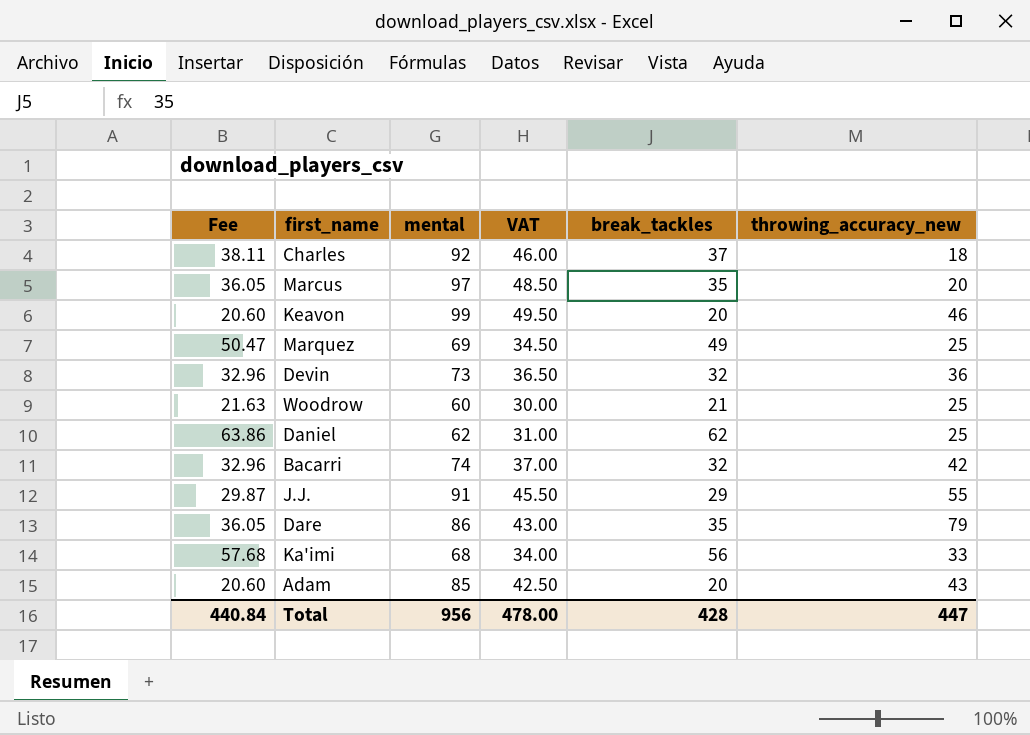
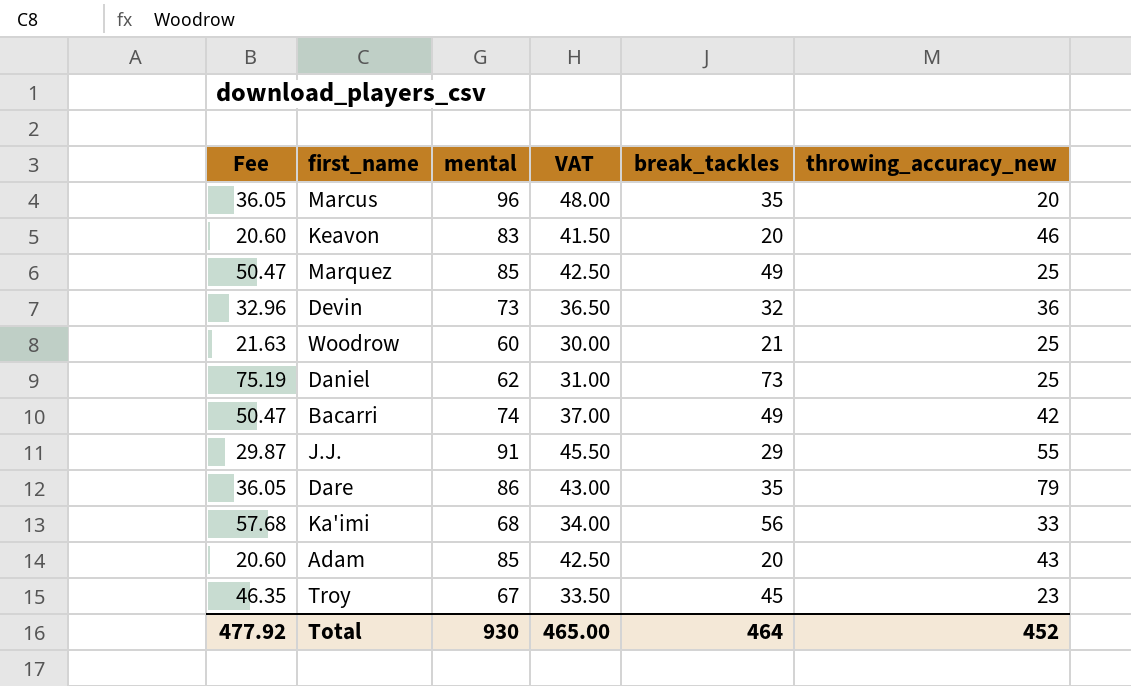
row Charles: 38.11 | 92 | 46.00 | 37 | 18 -> none
Marcus | mental: 97 -> 96
Marcus | VAT: 48.50 -> 48.00
Keavon | mental: 99 -> 83
Keavon | VAT: 49.50 -> 41.50
Marquez | mental: 69 -> 85
Marquez | VAT: 34.50 -> 42.50
Daniel | Fee: 63.86 -> 75.19
Daniel | break_tackles: 62 -> 73
Bacarri | Fee: 32.96 -> 50.47
Bacarri | break_tackles: 32 -> 49
row Troy: none -> 46.35 | 67 | 33.50 | 45 | 23
Total | Fee: 440.84 -> 477.92
Total | mental: 956 -> 930
Total | VAT: 478.00 -> 465.00
Total | break_tackles: 428 -> 464
Total | throwing_accuracy_new: 447 -> 452

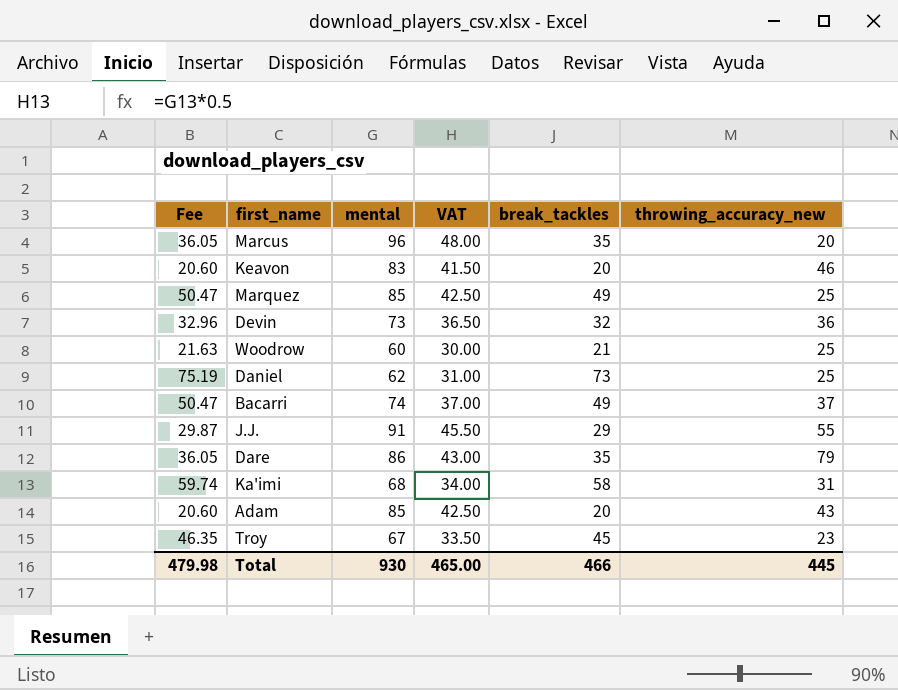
Bacarri | throwing_accuracy_new: 42 -> 37
Ka'imi | Fee: 57.68 -> 59.74
Ka'imi | break_tackles: 56 -> 58
Ka'imi | throwing_accuracy_new: 33 -> 31
Total | Fee: 477.92 -> 479.98
Total | break_tackles: 464 -> 466
Total | throwing_accuracy_new: 452 -> 445

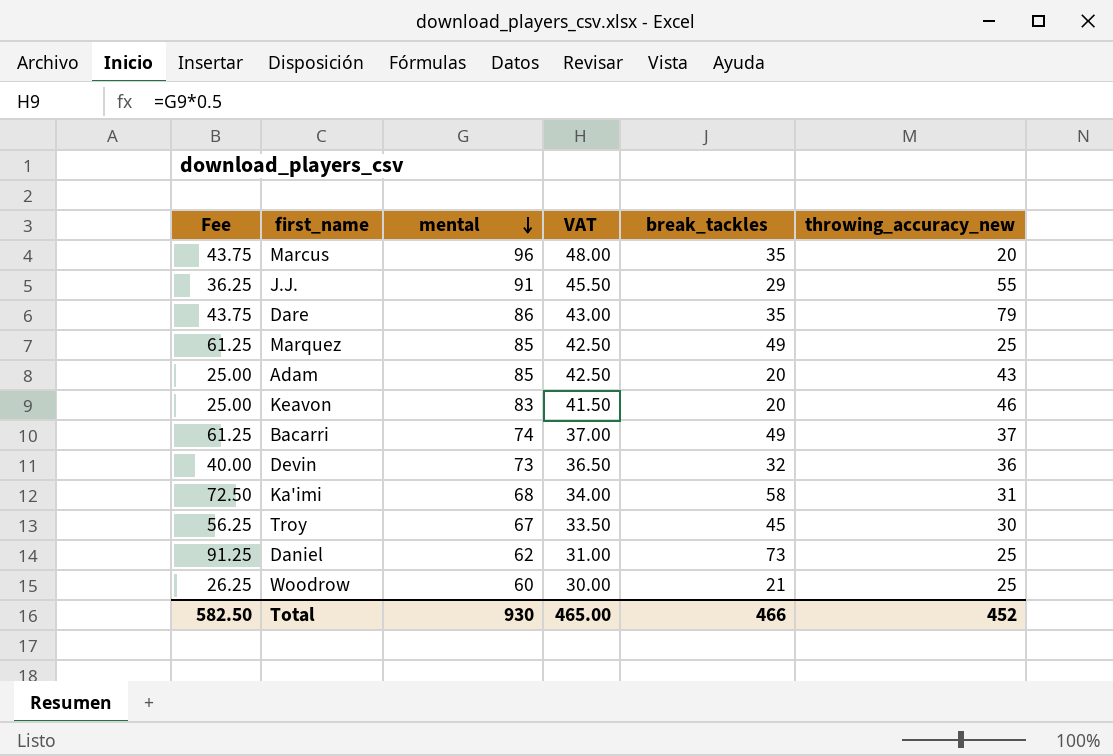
row order: none -> mental descending
column Fee | formula: [break_tackles] * 1.03 -> [break_tackles] * 1.25
Troy | throwing_accuracy_new: 23 -> 30
Total | Fee: 479.98 -> 582.50
Total | throwing_accuracy_new: 445 -> 452

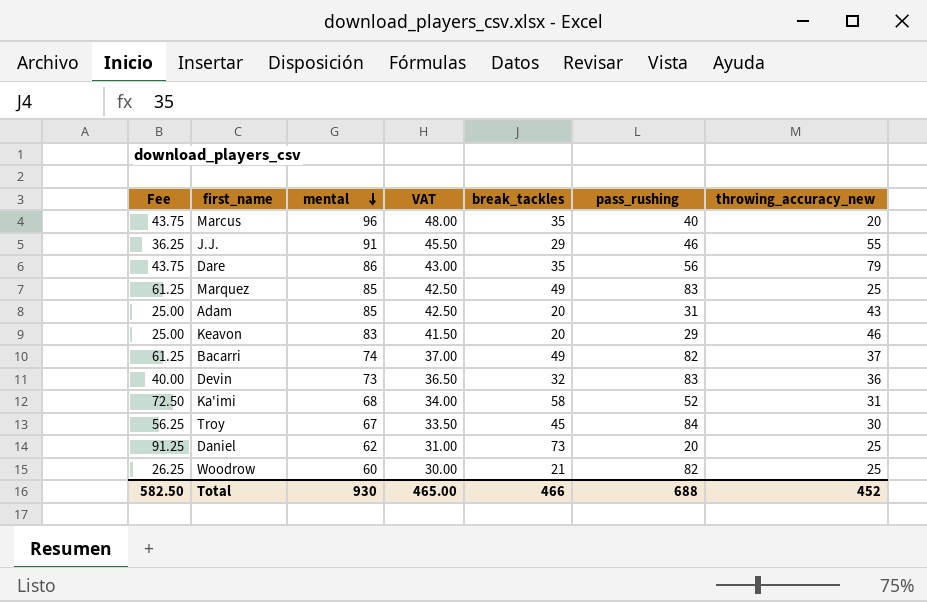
column pass_rushing | position: none -> 6

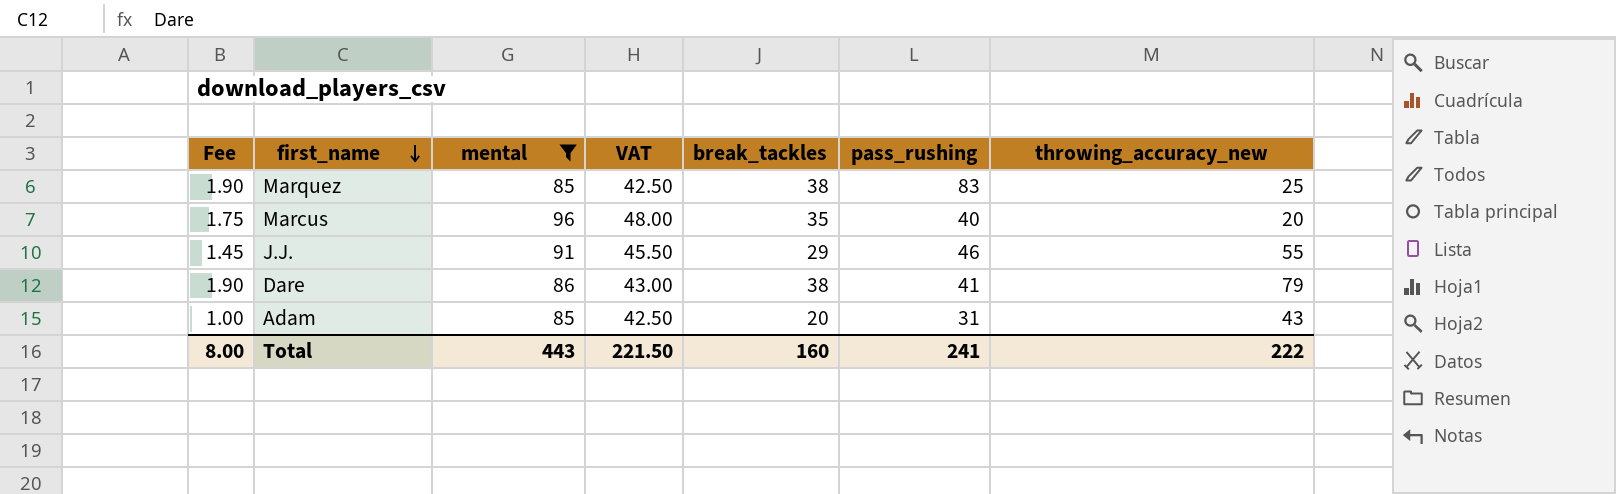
filter: none -> mental >= 85
row order: mental descending -> first_name descending
column Fee | formula: [break_tackles] * 1.25 -> [break_tackles] * 0.05
Marquez | break_tackles: 49 -> 38
Dare | break_tackles: 35 -> 38
Dare | pass_rushing: 56 -> 41
Total | Fee: 582.50 -> 8.00
Total | mental: 930 -> 443
Total | VAT: 465.00 -> 221.50
Total | break_tackles: 466 -> 160
Total | pass_rushing: 688 -> 241
Total | throwing_accuracy_new: 452 -> 222

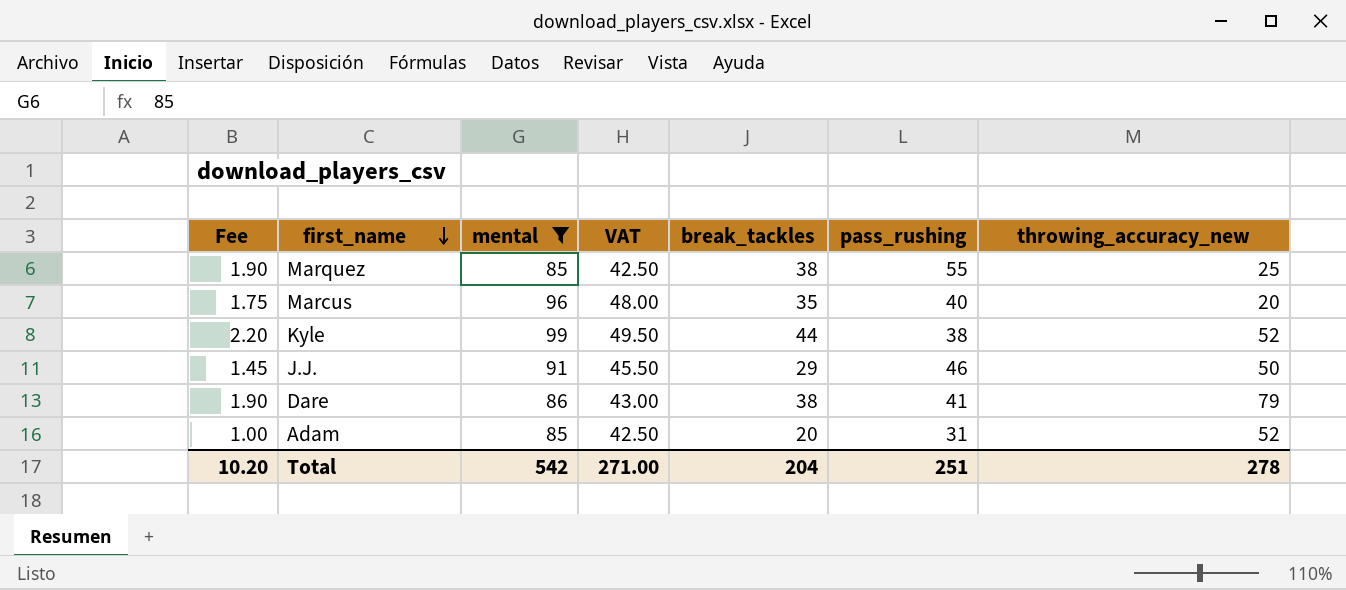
Marquez | pass_rushing: 83 -> 55
row Kyle: none -> 2.20 | 99 | 49.50 | 44 | 38 | 52
J.J. | throwing_accuracy_new: 55 -> 50
Adam | throwing_accuracy_new: 43 -> 52
Total | Fee: 8.00 -> 10.20
Total | mental: 443 -> 542
Total | VAT: 221.50 -> 271.00
Total | break_tackles: 160 -> 204
Total | pass_rushing: 241 -> 251
Total | throwing_accuracy_new: 222 -> 278

